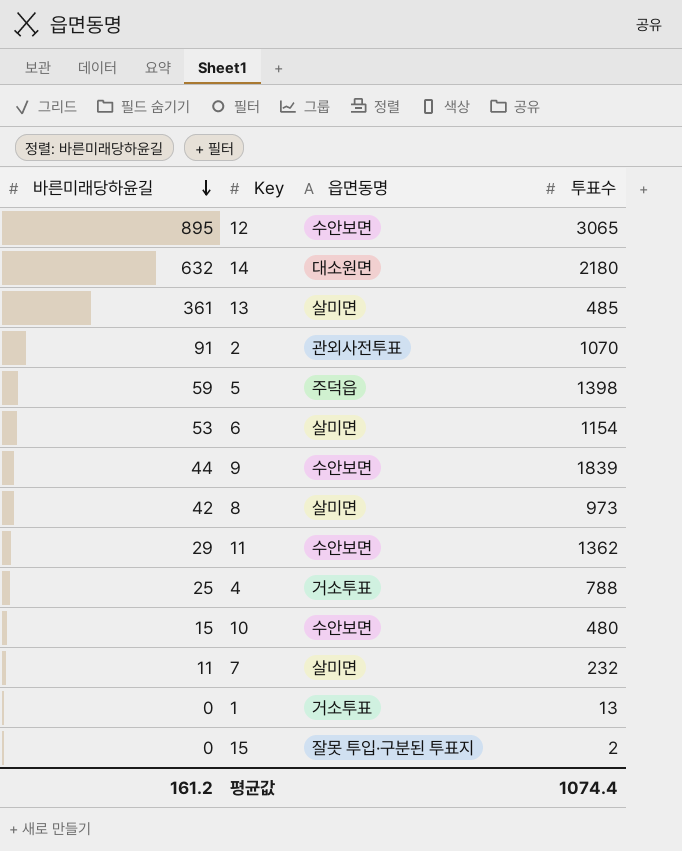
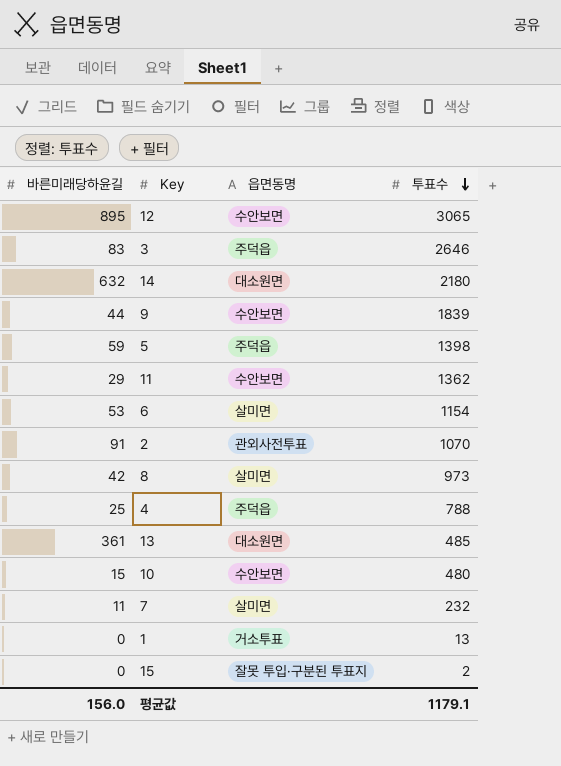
row order: 바른미래당하윤길 descending -> 투표수 descending
row 3: none -> 83 | 주덕읍 | 2646
4 | 읍면동명: 거소투표 -> 주덕읍
13 | 읍면동명: 살미면 -> 대소원면
평균값 | 바른미래당하윤길: 161.2 -> 156.0
평균값 | 투표수: 1074.4 -> 1179.1

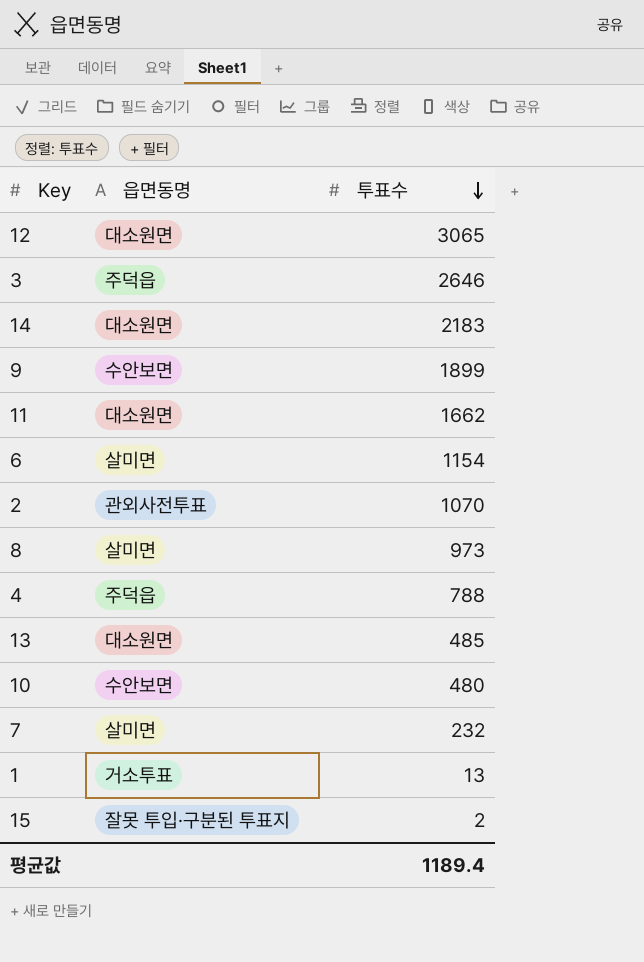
column 바른미래당하윤길 | position: 1 -> none
row 5: 59 | 주덕읍 | 1398 -> none
12 | 읍면동명: 수안보면 -> 대소원면
14 | 투표수: 2180 -> 2183
9 | 투표수: 1839 -> 1899
11 | 읍면동명: 수안보면 -> 대소원면
11 | 투표수: 1362 -> 1662
평균값 | 투표수: 1179.1 -> 1189.4

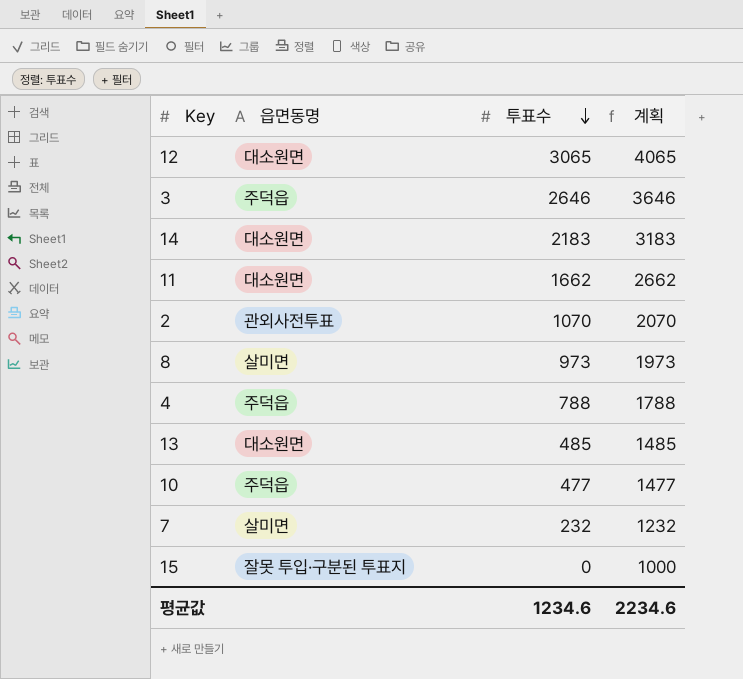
column 계획 | formula: none -> [투표수] + 1000
row 9: 수안보면 | 1899 -> none
row 6: 살미면 | 1154 -> none
row 1: 거소투표 | 13 -> none
10 | 읍면동명: 수안보면 -> 주덕읍
10 | 투표수: 480 -> 477
15 | 투표수: 2 -> 0
평균값 | 투표수: 1189.4 -> 1234.6

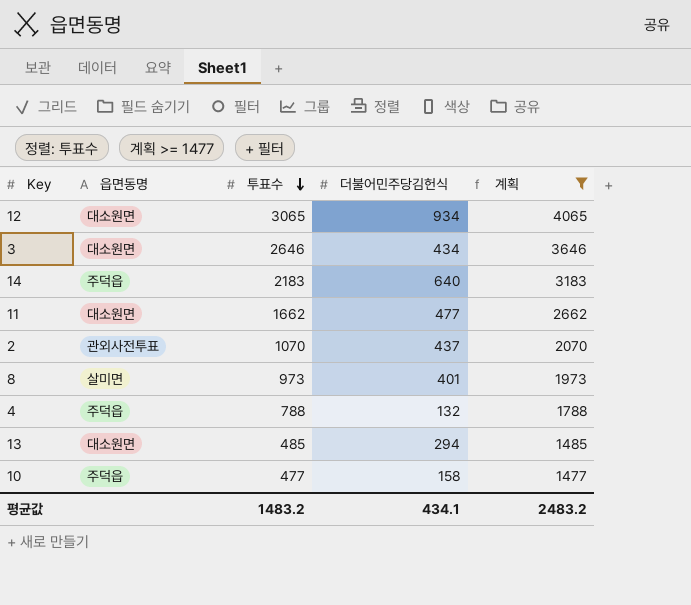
filter: none -> 계획 >= 1477
column 더불어민주당김헌식 | position: none -> 4
3 | 읍면동명: 주덕읍 -> 대소원면
14 | 읍면동명: 대소원면 -> 주덕읍
평균값 | 투표수: 1234.6 -> 1483.2
평균값 | 계획: 2234.6 -> 2483.2

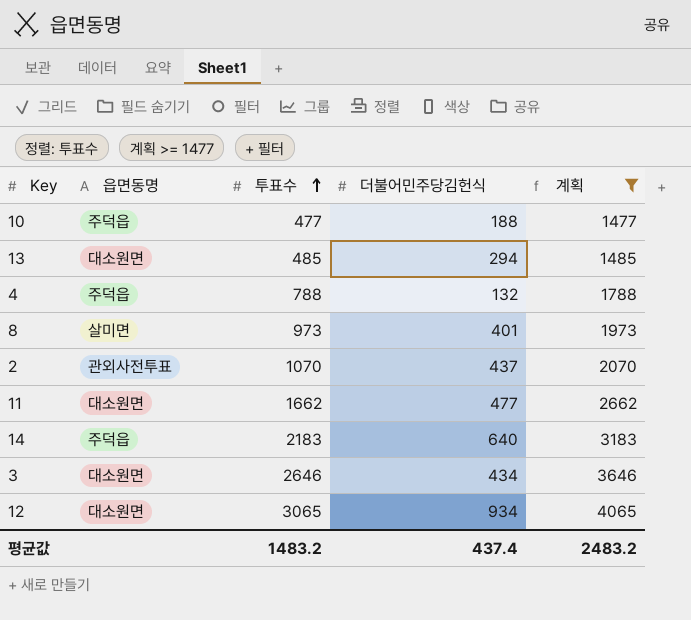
row order: 투표수 descending -> 투표수 ascending
10 | 더불어민주당김헌식: 158 -> 188
평균값 | 더불어민주당김헌식: 434.1 -> 437.4

